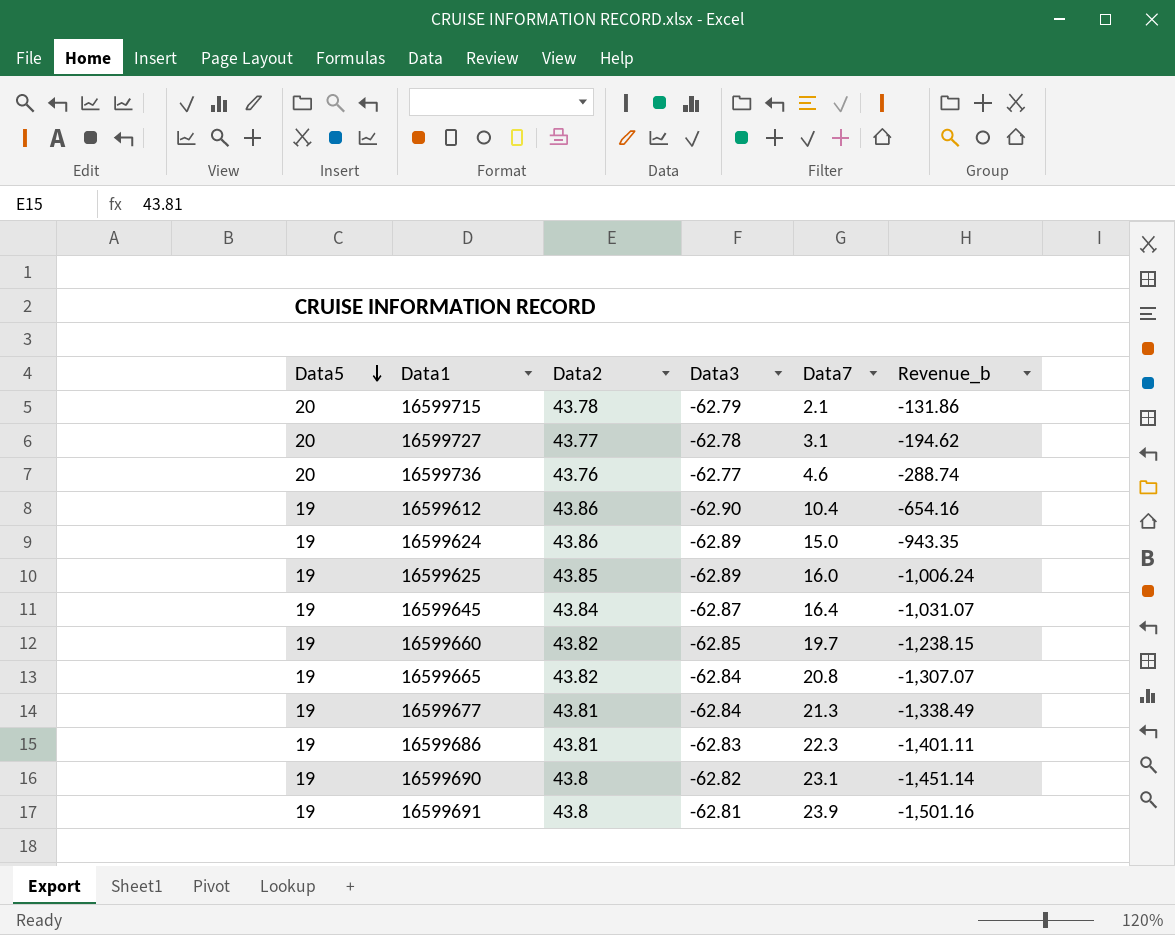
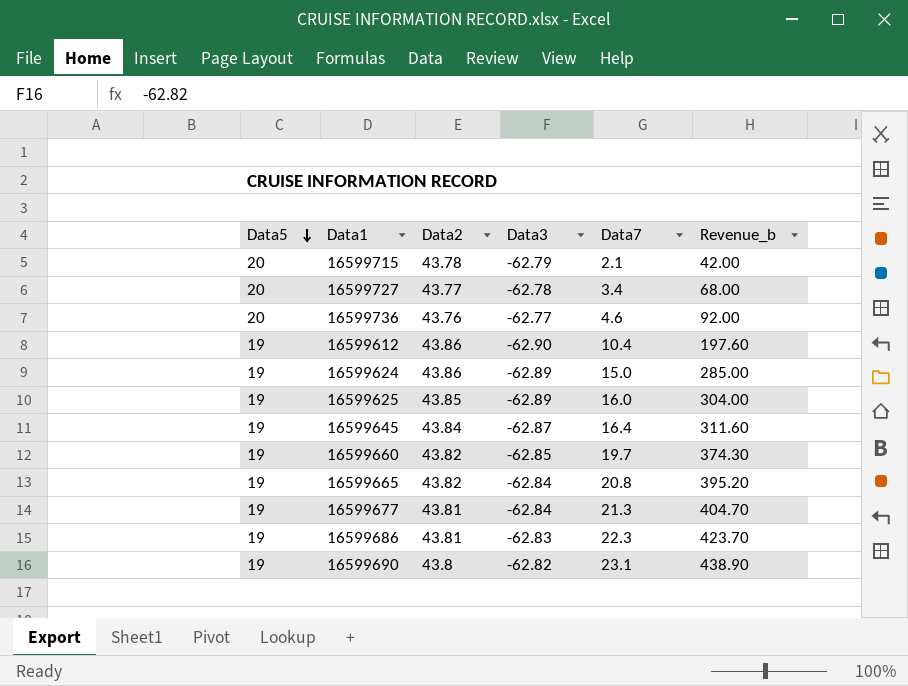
column Revenue_b | formula: [Data3] * [Data7] -> [Data5] * [Data7]
row 16599691: 19 | 43.8 | -62.81 | 23.9 | -1,501.16 -> none
16599727 | Data7: 3.1 -> 3.4

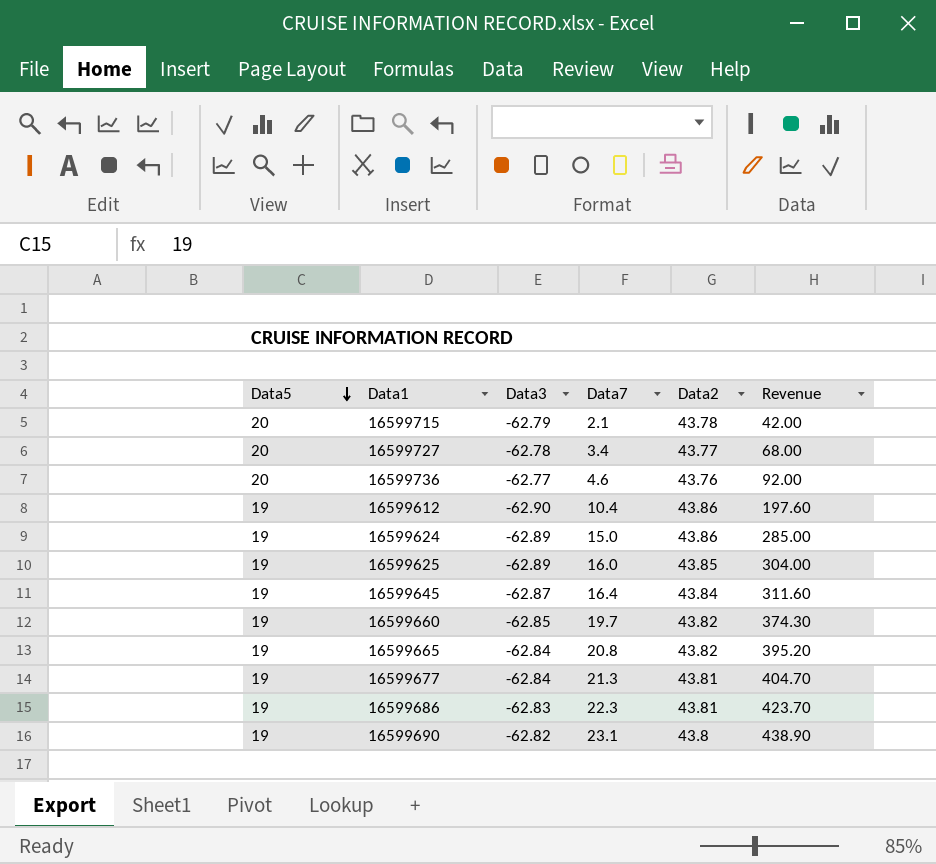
column Data2 | position: 3 -> 5
column name: Revenue_b -> Revenue

